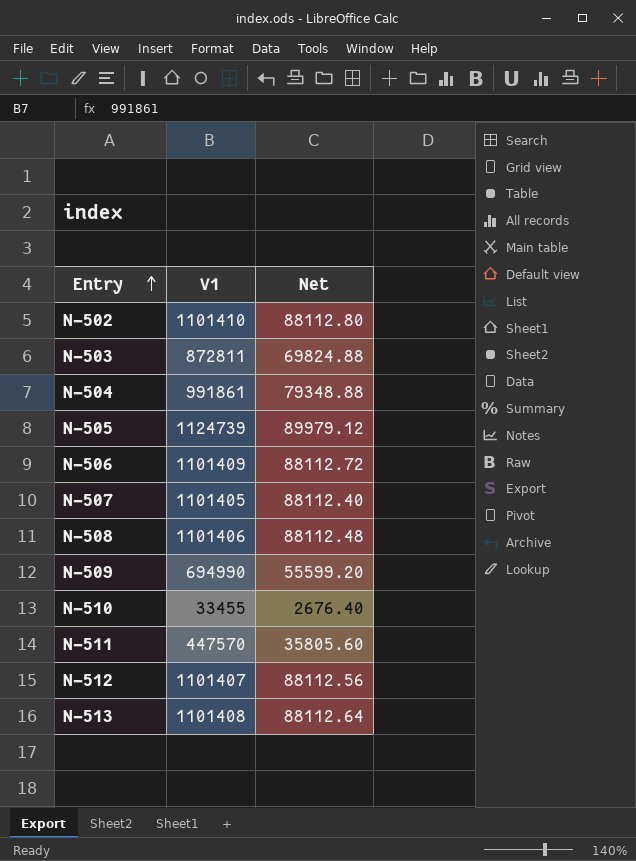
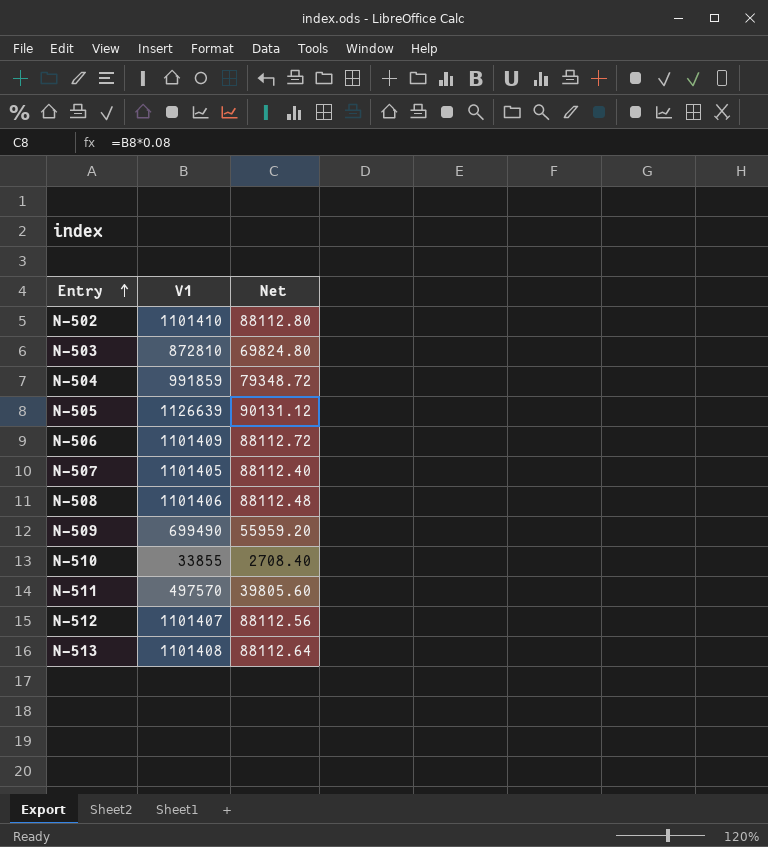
N-503 | V1: 872811 -> 872810
N-503 | Net: 69824.88 -> 69824.80
N-504 | V1: 991861 -> 991859
N-504 | Net: 79348.88 -> 79348.72
N-505 | V1: 1124739 -> 1126639
N-505 | Net: 89979.12 -> 90131.12
N-509 | V1: 694990 -> 699490
N-509 | Net: 55599.20 -> 55959.20
N-510 | V1: 33455 -> 33855
N-510 | Net: 2676.40 -> 2708.40
N-511 | V1: 447570 -> 497570
N-511 | Net: 35805.60 -> 39805.60

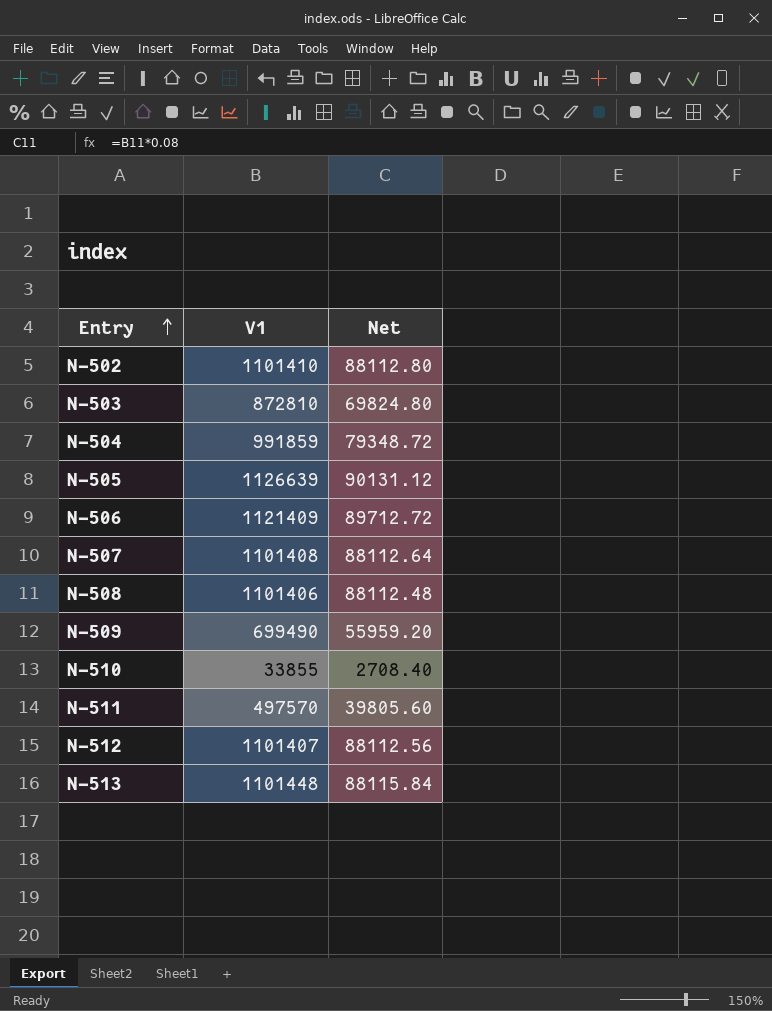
N-506 | V1: 1101409 -> 1121409
N-506 | Net: 88112.72 -> 89712.72
N-507 | V1: 1101405 -> 1101408
N-507 | Net: 88112.40 -> 88112.64
N-513 | V1: 1101408 -> 1101448
N-513 | Net: 88112.64 -> 88115.84

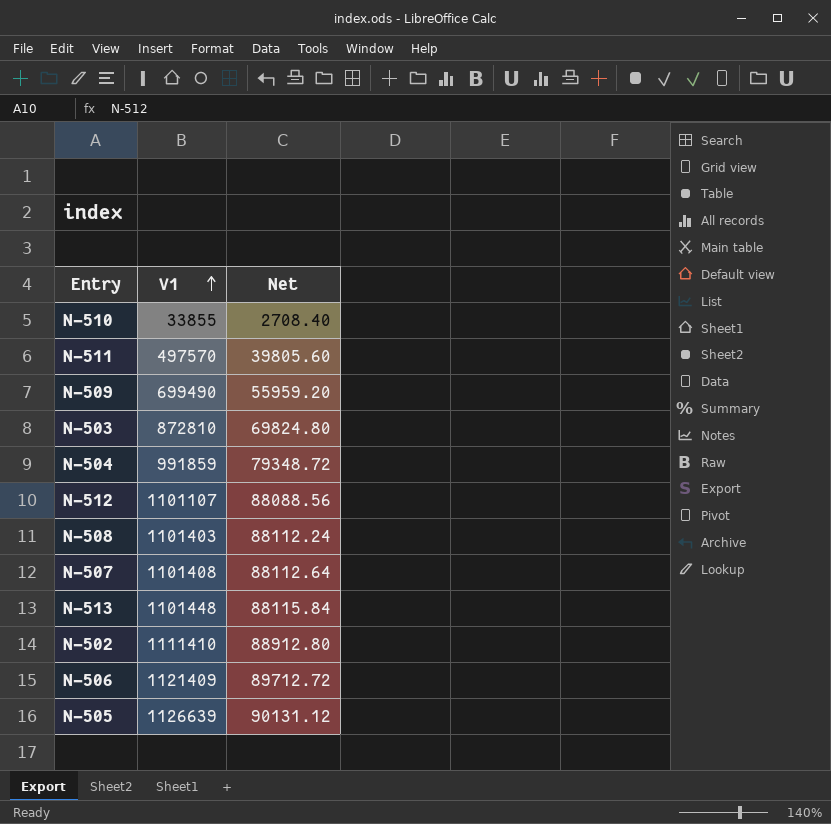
row order: Entry ascending -> V1 ascending
N-512 | V1: 1101407 -> 1101107
N-512 | Net: 88112.56 -> 88088.56
N-508 | V1: 1101406 -> 1101403
N-508 | Net: 88112.48 -> 88112.24
N-502 | V1: 1101410 -> 1111410
N-502 | Net: 88112.80 -> 88912.80

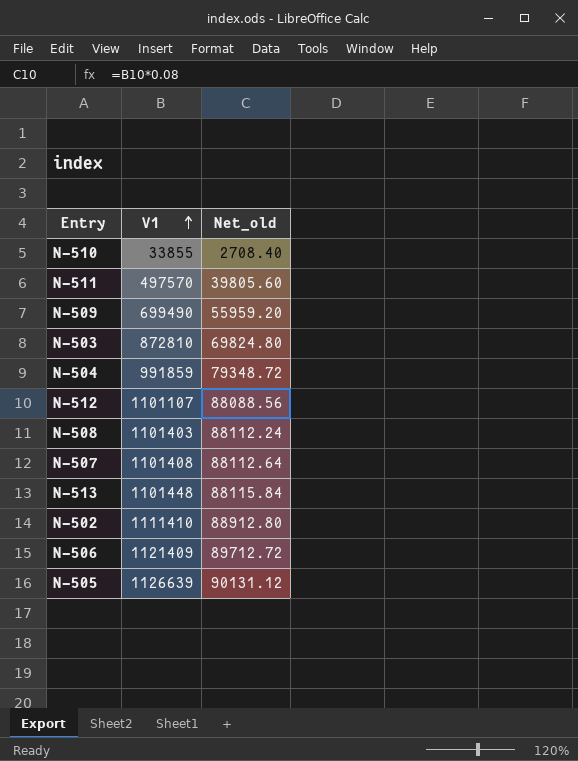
column name: Net -> Net_old

